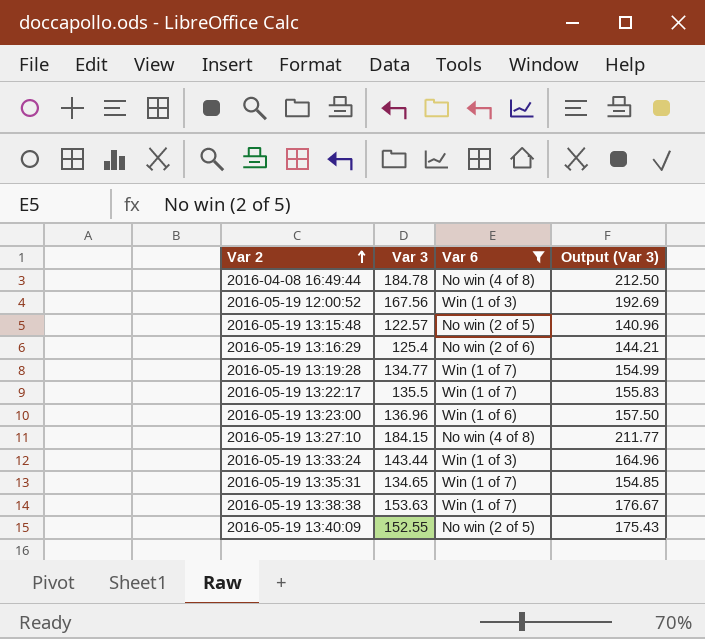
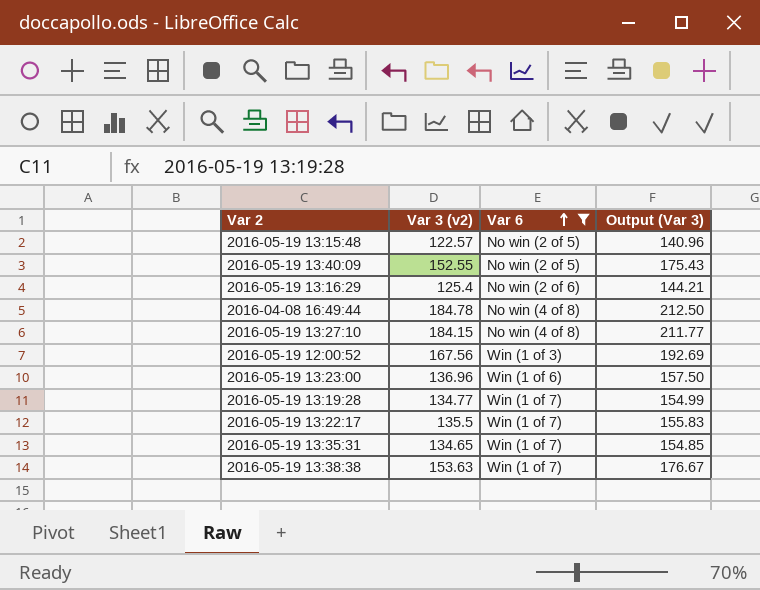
row order: Var 2 ascending -> Var 6 ascending
column name: Var 3 -> Var 3 (v2)
row 2016-05-19 13:33:24: 143.44 | Win (1 of 3) | 164.96 -> none

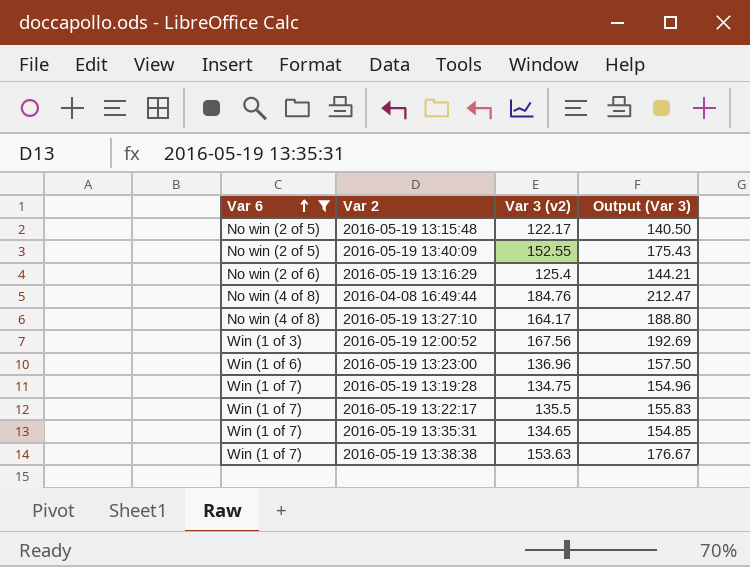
column Var 6 | position: 3 -> 1
2016-05-19 13:15:48 | Var 3 (v2): 122.57 -> 122.17
2016-05-19 13:15:48 | Output (Var 3): 140.96 -> 140.50
2016-04-08 16:49:44 | Var 3 (v2): 184.78 -> 184.76
2016-04-08 16:49:44 | Output (Var 3): 212.50 -> 212.47
2016-05-19 13:27:10 | Var 3 (v2): 184.15 -> 164.17
2016-05-19 13:27:10 | Output (Var 3): 211.77 -> 188.80
2016-05-19 13:19:28 | Var 3 (v2): 134.77 -> 134.75
2016-05-19 13:19:28 | Output (Var 3): 154.99 -> 154.96

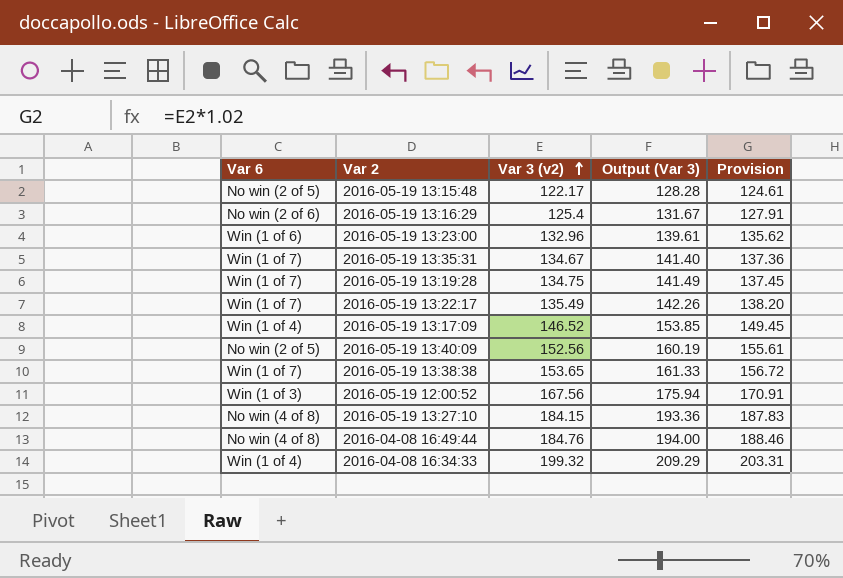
filter: Var 6 != Win (1 of 4) -> none
row order: Var 6 ascending -> Var 3 (v2) ascending
column Output (Var 3) | formula: [Var 3 (v2)] * 1.15 -> [Var 3 (v2)] * 1.05
column Provision | formula: none -> [Var 3 (v2)] * 1.02
2016-05-19 13:23:00 | Var 3 (v2): 136.96 -> 132.96
2016-05-19 13:35:31 | Var 3 (v2): 134.65 -> 134.67
2016-05-19 13:22:17 | Var 3 (v2): 135.5 -> 135.49
2016-05-19 13:40:09 | Var 3 (v2): 152.55 -> 152.56
2016-05-19 13:38:38 | Var 3 (v2): 153.63 -> 153.65
2016-05-19 13:27:10 | Var 3 (v2): 164.17 -> 184.15

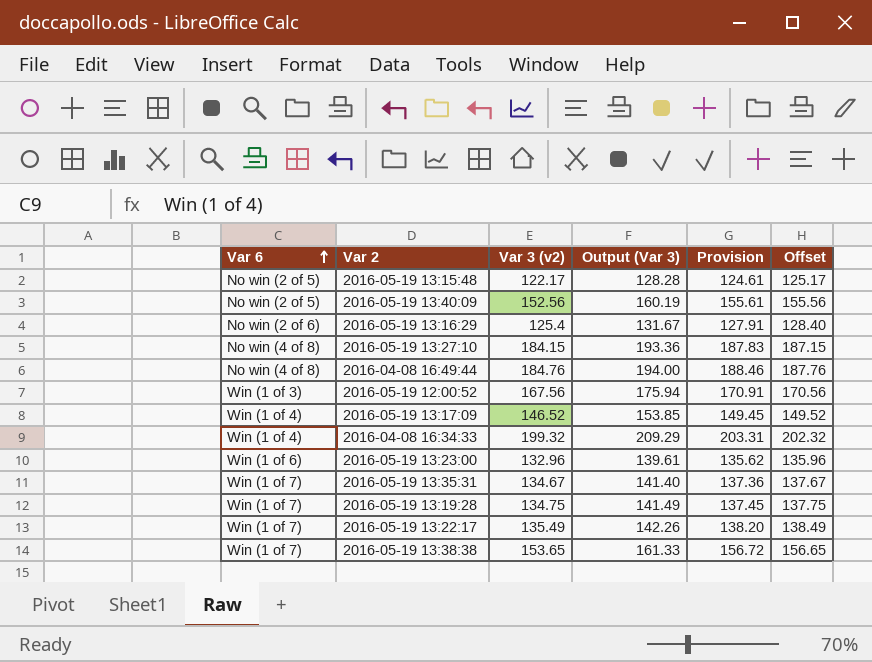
row order: Var 3 (v2) ascending -> Var 6 ascending
column Offset | formula: none -> [Var 3 (v2)] + 3

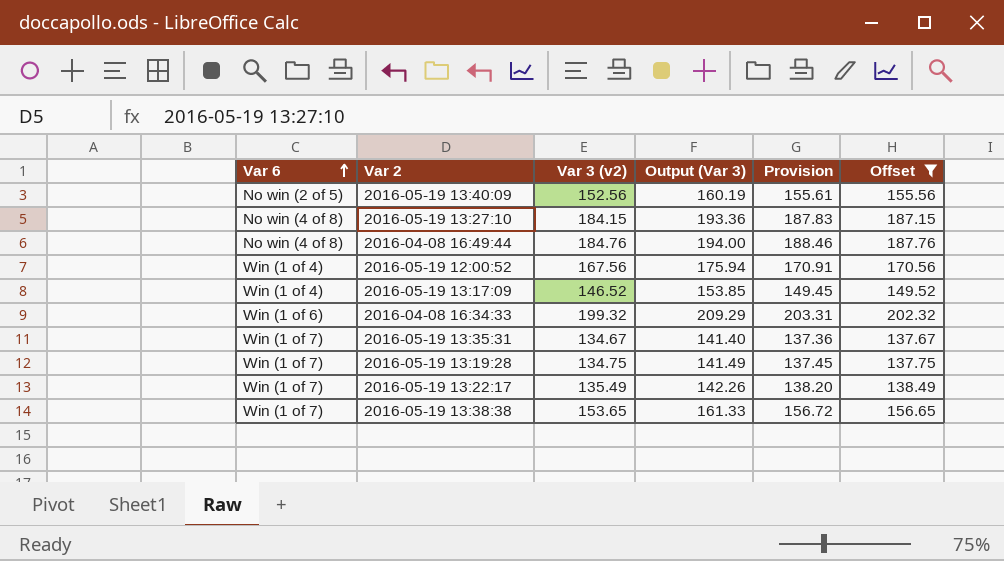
filter: none -> Offset >= 137.67
2016-05-19 12:00:52 | Var 6: Win (1 of 3) -> Win (1 of 4)
2016-04-08 16:34:33 | Var 6: Win (1 of 4) -> Win (1 of 6)

